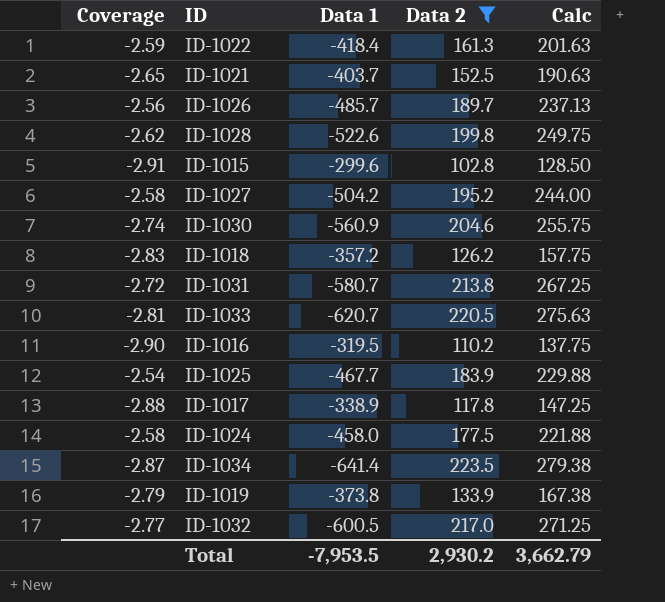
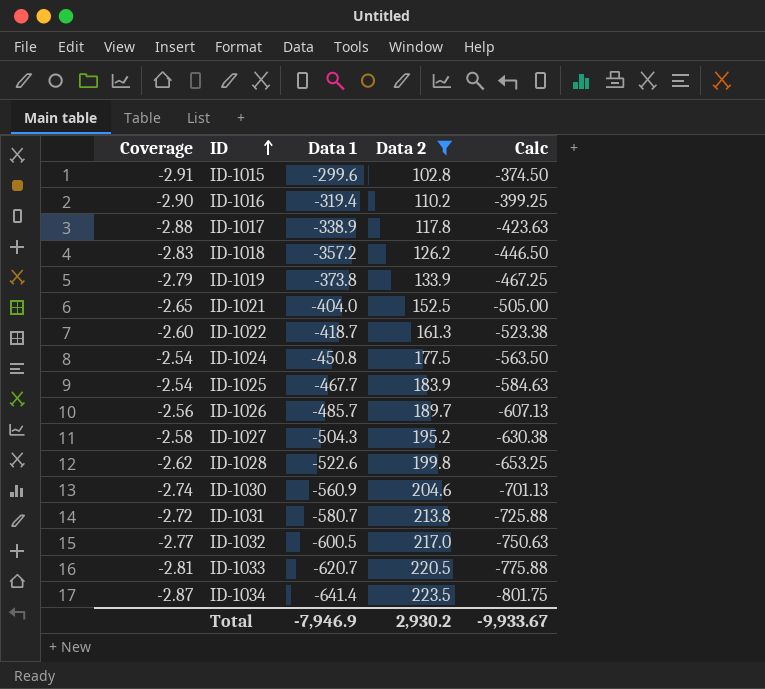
row order: none -> ID ascending
column Calc | formula: [Data 2] * 1.25 -> [Data 1] * 1.25
ID-1016 | Data 1: -319.5 -> -319.4
ID-1021 | Data 1: -403.7 -> -404.0
ID-1022 | Coverage: -2.59 -> -2.60
ID-1022 | Data 1: -418.4 -> -418.7
ID-1024 | Coverage: -2.58 -> -2.54
ID-1024 | Data 1: -458.0 -> -450.8
ID-1027 | Data 1: -504.2 -> -504.3
Total | Data 1: -7,953.5 -> -7,946.9
Total | Calc: 3,662.79 -> -9,933.67

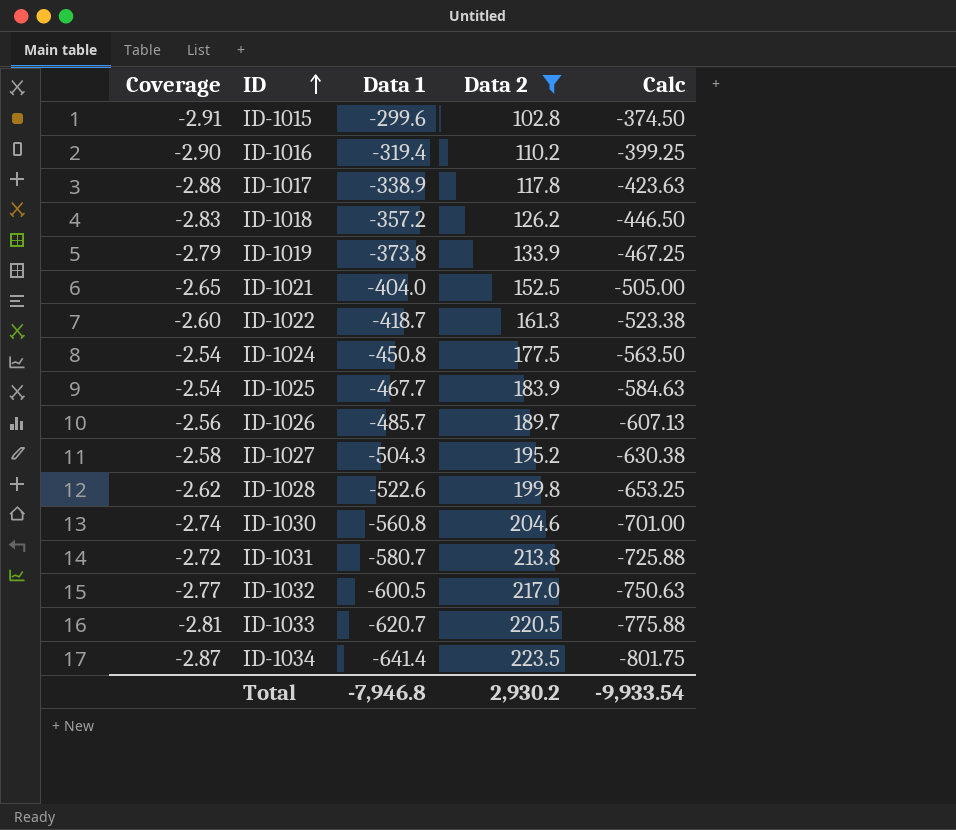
ID-1030 | Data 1: -560.9 -> -560.8
ID-1030 | Calc: -701.13 -> -701.00
Total | Data 1: -7,946.9 -> -7,946.8
Total | Calc: -9,933.67 -> -9,933.54

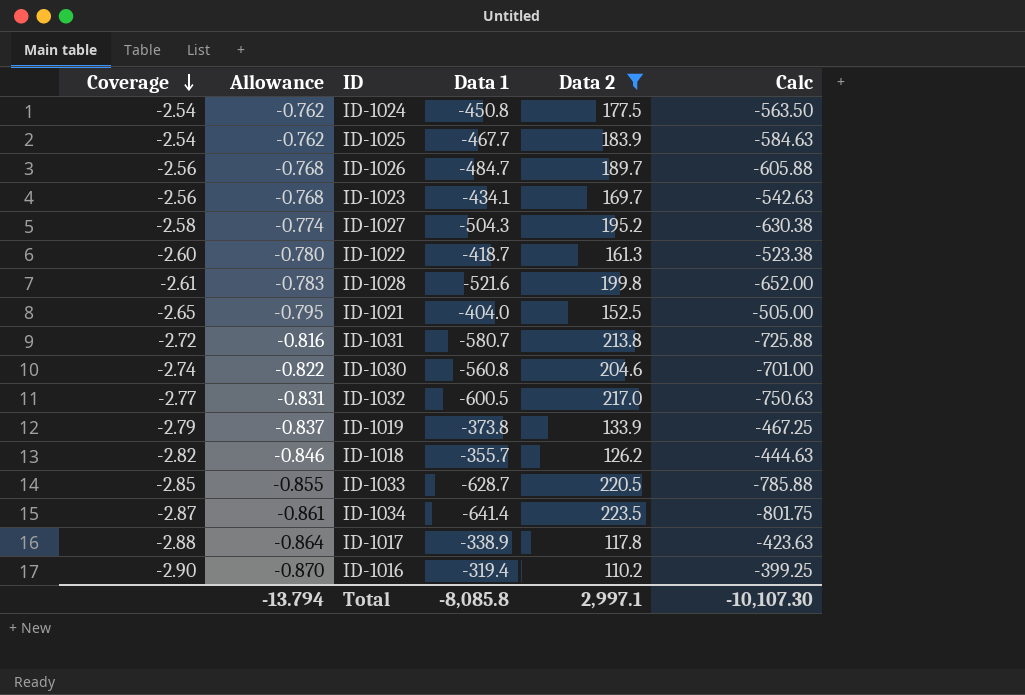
row order: ID ascending -> Coverage descending
column Allowance | formula: none -> [Coverage] * 0.3
row ID-1015: -2.91 | -299.6 | 102.8 | -374.50 -> none
ID-1026 | Data 1: -485.7 -> -484.7
ID-1026 | Calc: -607.13 -> -605.88
row ID-1023: none -> -2.56 | -0.768 | -434.1 | 169.7 | -542.63
ID-1028 | Coverage: -2.62 -> -2.61
ID-1028 | Data 1: -522.6 -> -521.6
ID-1028 | Calc: -653.25 -> -652.00
ID-1018 | Coverage: -2.83 -> -2.82
ID-1018 | Data 1: -357.2 -> -355.7
ID-1018 | Calc: -446.50 -> -444.63
ID-1033 | Coverage: -2.81 -> -2.85
ID-1033 | Data 1: -620.7 -> -628.7
ID-1033 | Calc: -775.88 -> -785.88
Total | Data 1: -7,946.8 -> -8,085.8
Total | Data 2: 2,930.2 -> 2,997.1
Total | Calc: -9,933.54 -> -10,107.30

